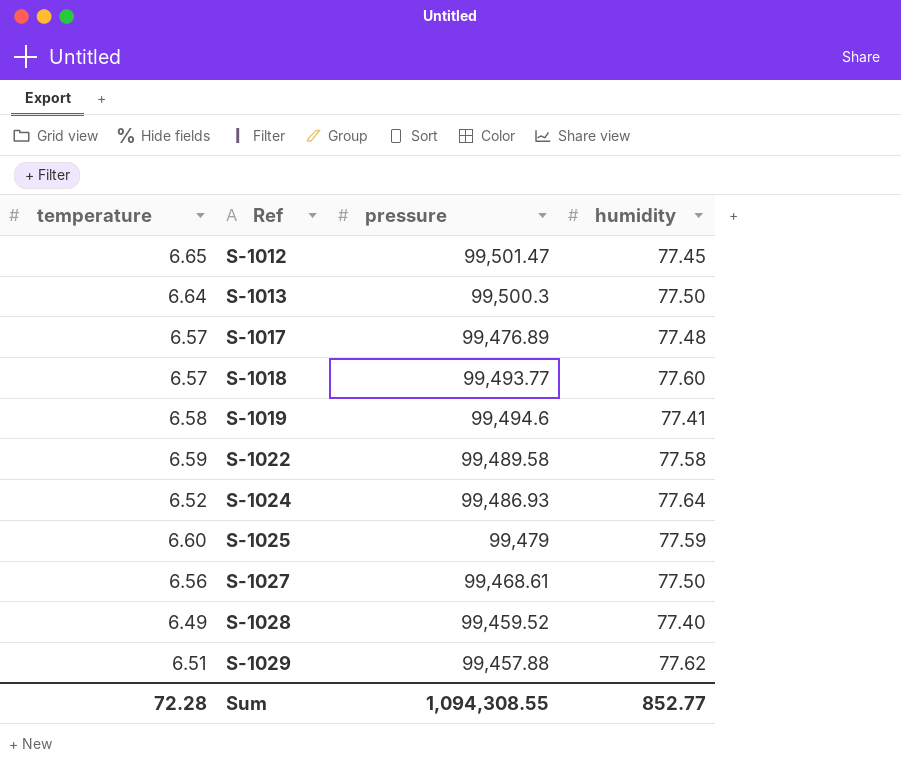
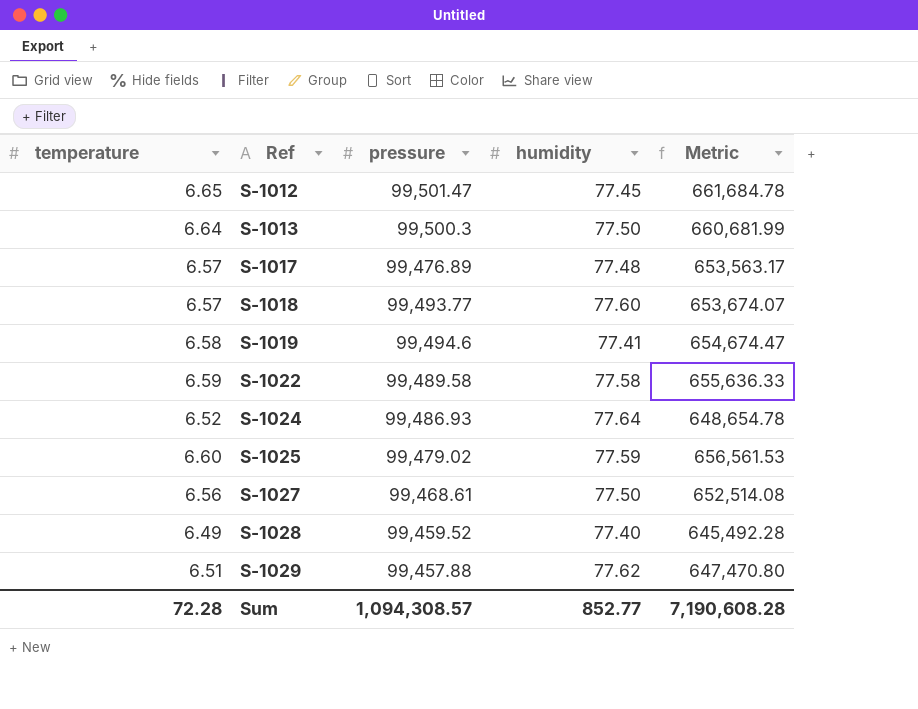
column Metric | formula: none -> [temperature] * [pressure]
S-1025 | pressure: 99,479 -> 99,479.02
Sum | pressure: 1,094,308.55 -> 1,094,308.57

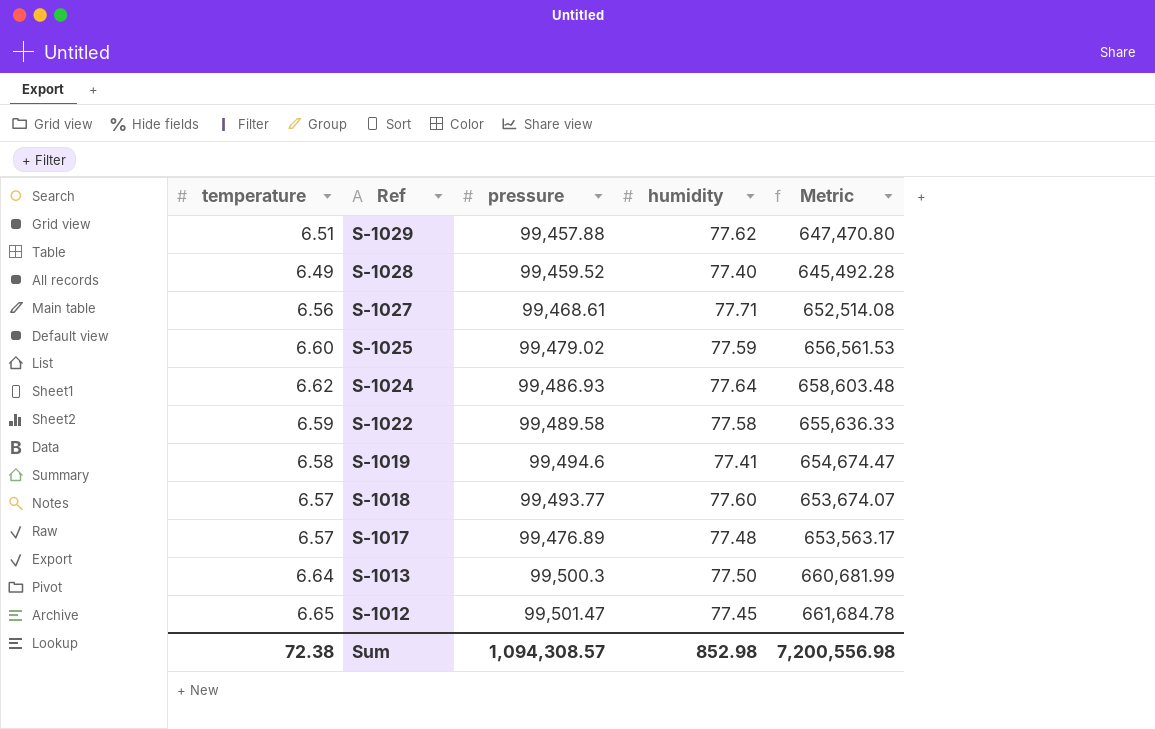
row order: Ref ascending -> Ref descending
S-1027 | humidity: 77.50 -> 77.71
S-1024 | temperature: 6.52 -> 6.62
S-1024 | Metric: 648,654.78 -> 658,603.48
Sum | temperature: 72.28 -> 72.38
Sum | humidity: 852.77 -> 852.98
Sum | Metric: 7,190,608.28 -> 7,200,556.98

